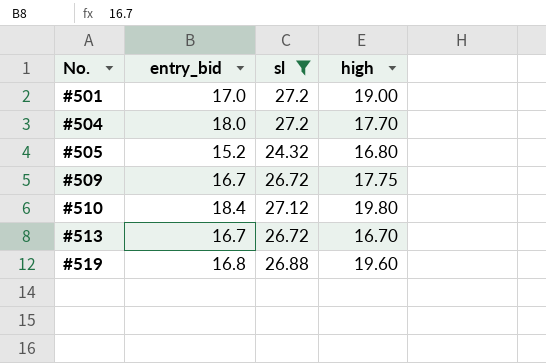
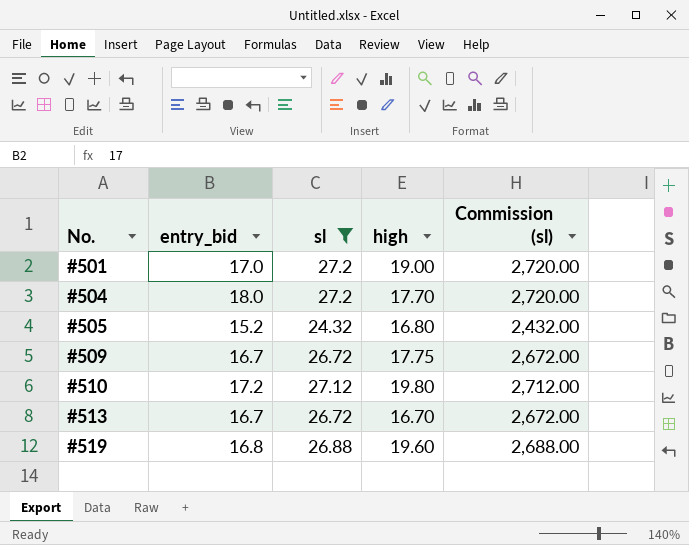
column Commission (sl) | formula: none -> [sl] * 100
#510 | entry_bid: 18.4 -> 17.2

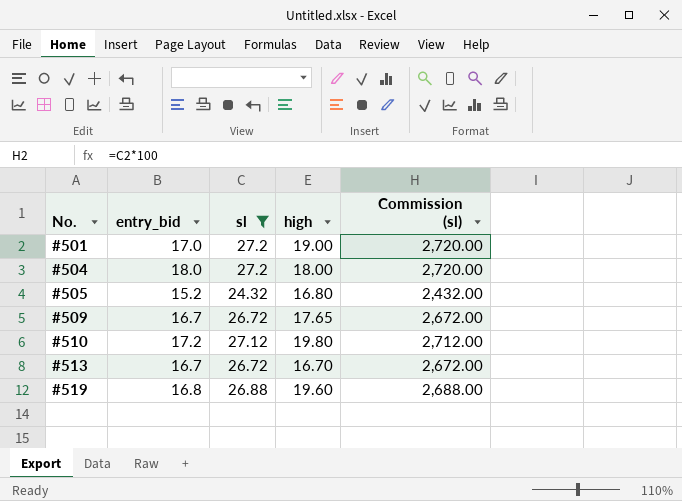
#504 | high: 17.70 -> 18.00
#509 | high: 17.75 -> 17.65

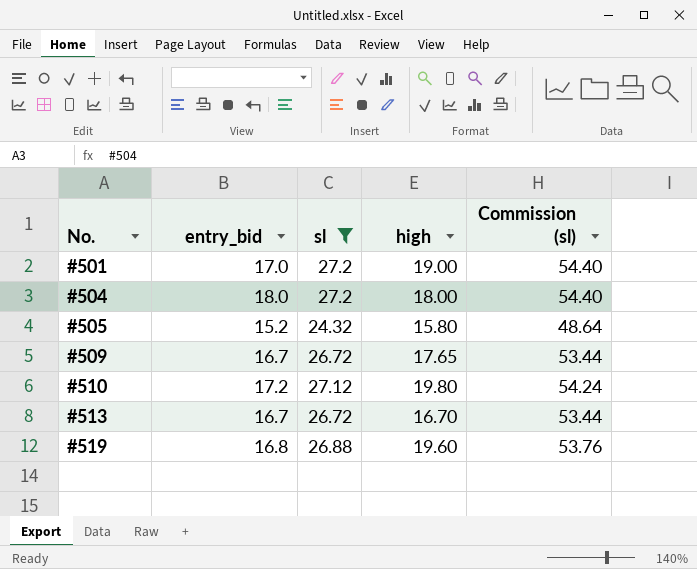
column Commission (sl) | formula: [sl] * 100 -> [sl] * 2
#505 | high: 16.80 -> 15.80

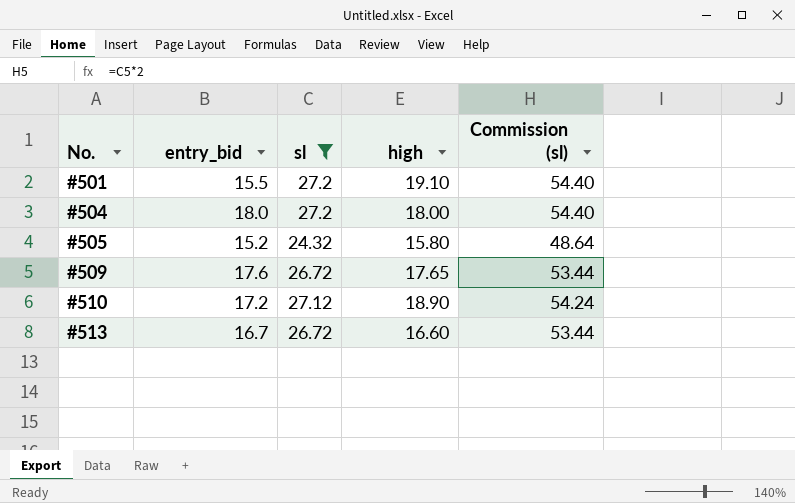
row #519: 16.8 | 26.88 | 19.60 | 53.76 -> none
#501 | entry_bid: 17.0 -> 15.5
#501 | high: 19.00 -> 19.10
#509 | entry_bid: 16.7 -> 17.6
#510 | high: 19.80 -> 18.90
#513 | high: 16.70 -> 16.60

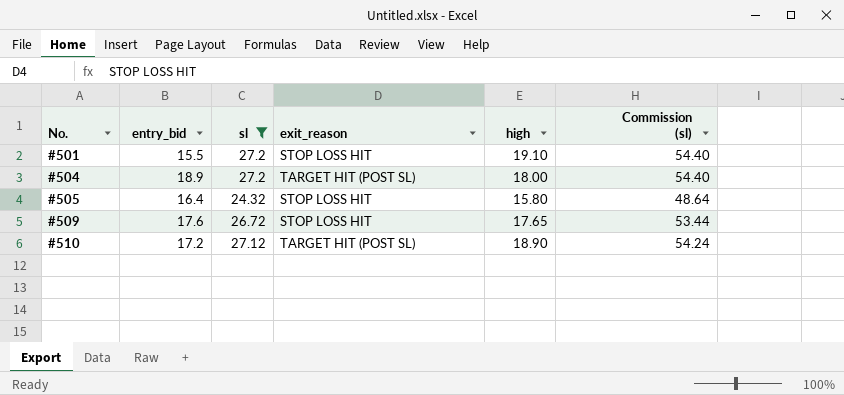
column exit_reason | position: none -> 4
row #513: 16.7 | 26.72 | 16.60 | 53.44 -> none
#504 | entry_bid: 18.0 -> 18.9
#505 | entry_bid: 15.2 -> 16.4

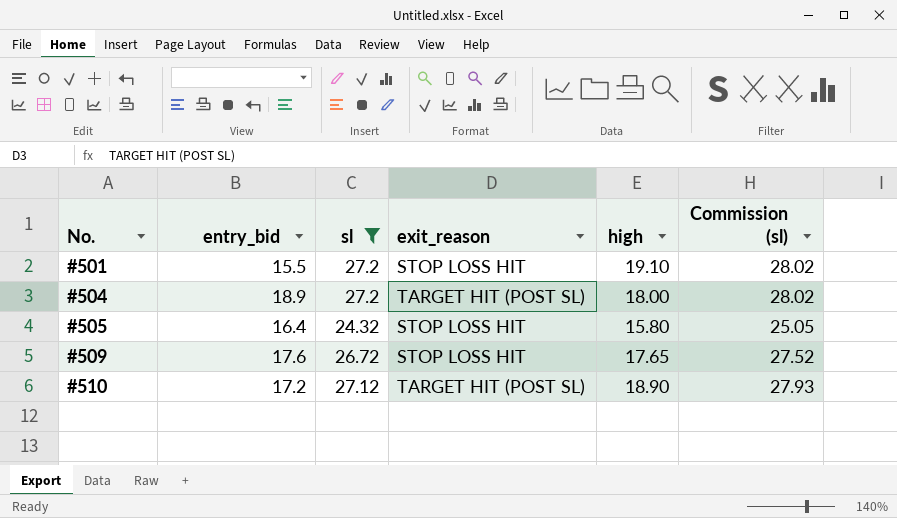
column Commission (sl) | formula: [sl] * 2 -> [sl] * 1.03

